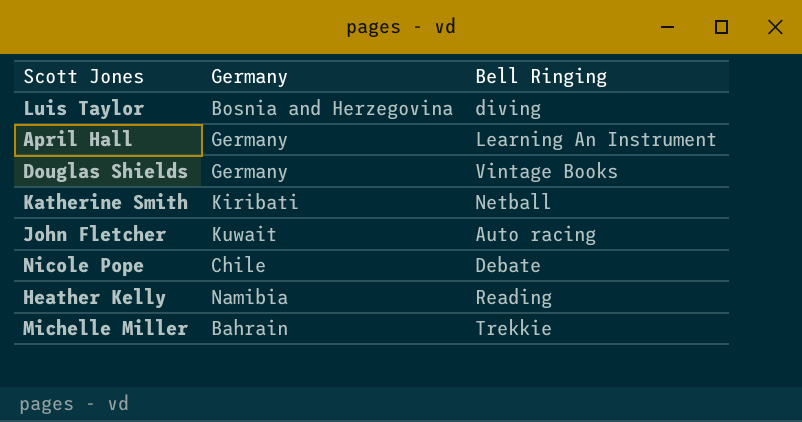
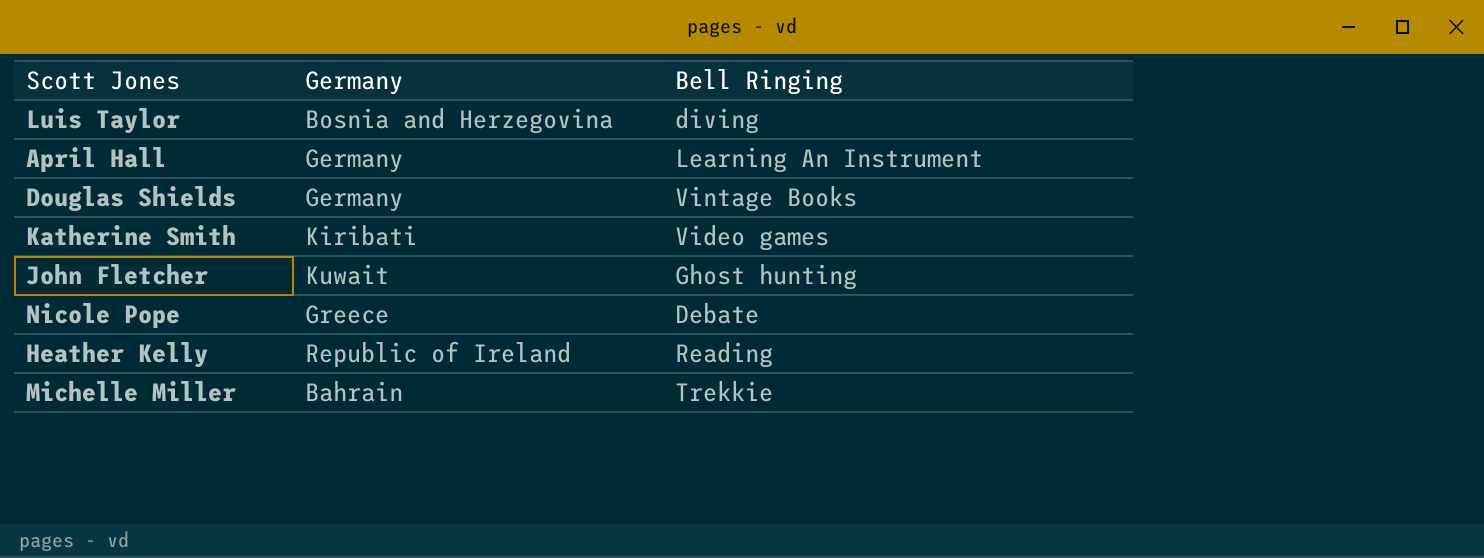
Katherine Smith | Bell Ringing: Netball -> Video games
John Fletcher | Bell Ringing: Auto racing -> Ghost hunting
Nicole Pope | Germany: Chile -> Greece
Heather Kelly | Germany: Namibia -> Republic of Ireland

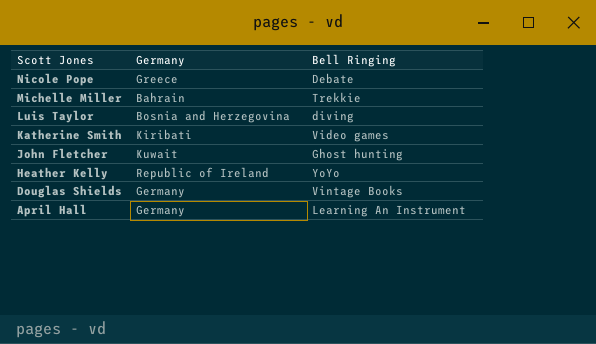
row order: none -> Scott Jones descending
Heather Kelly | Bell Ringing: Reading -> YoYo

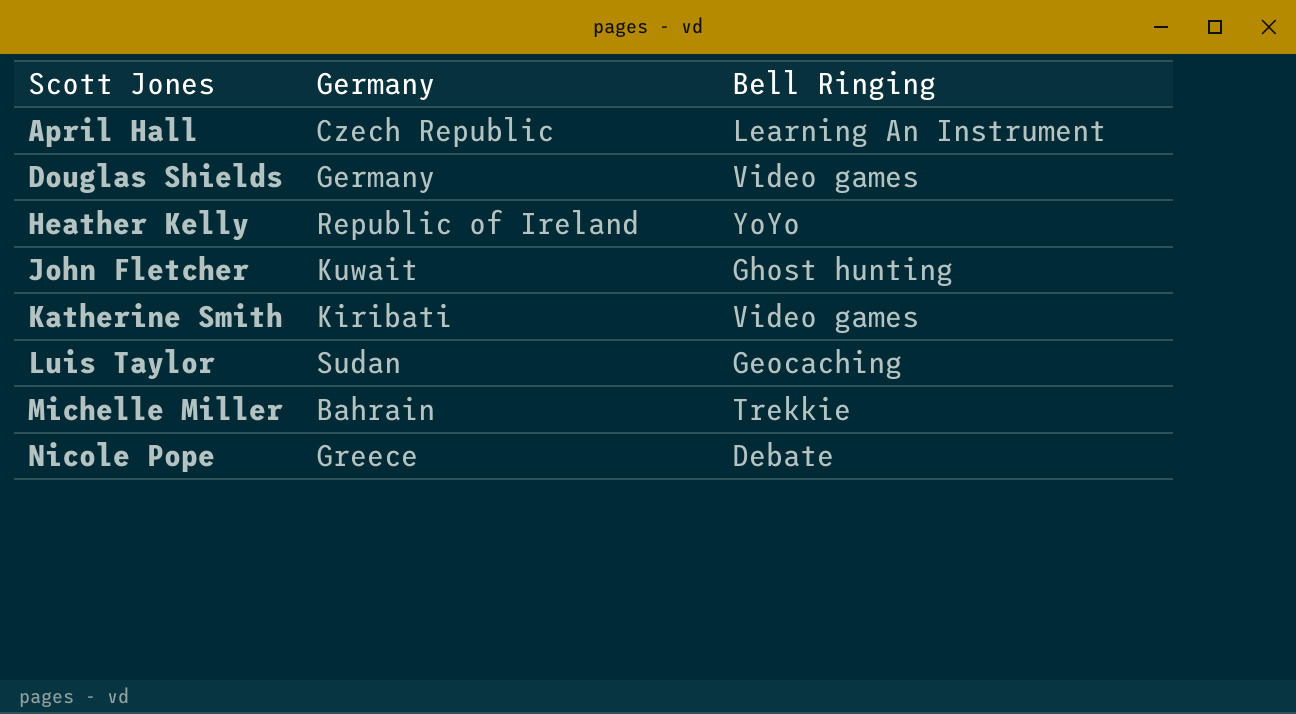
row order: Scott Jones descending -> Scott Jones ascending
April Hall | Germany: Germany -> Czech Republic
Douglas Shields | Bell Ringing: Vintage Books -> Video games
Luis Taylor | Germany: Bosnia and Herzegovina -> Sudan
Luis Taylor | Bell Ringing: diving -> Geocaching

